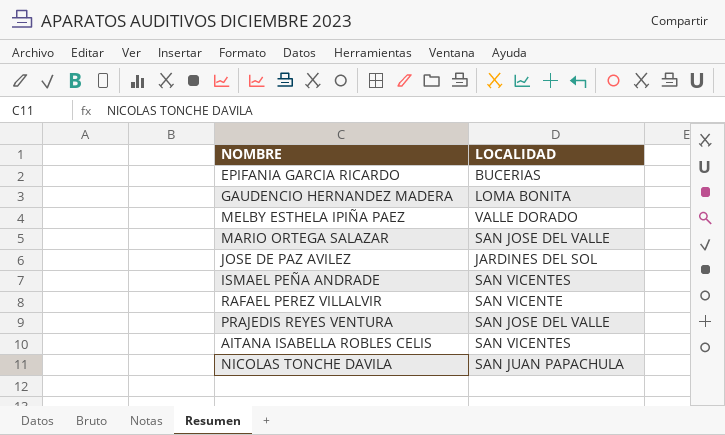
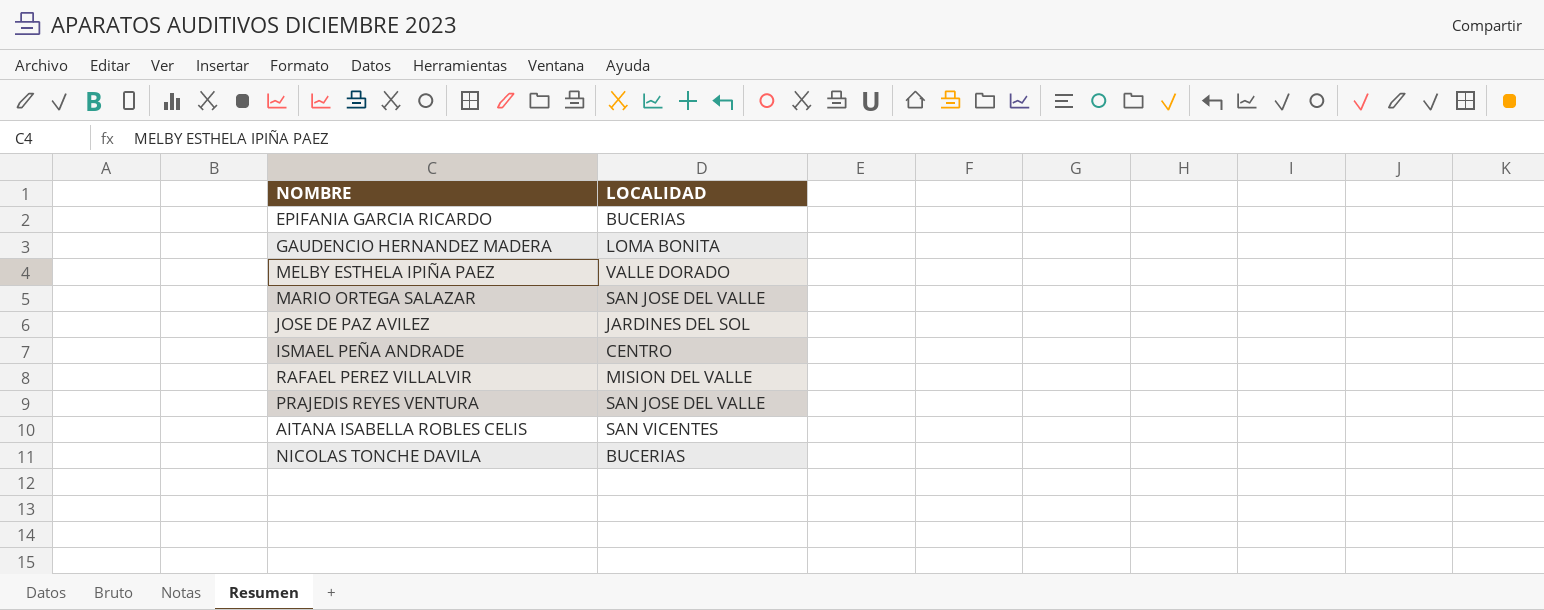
ISMAEL PEÑA ANDRADE | LOCALIDAD: SAN VICENTES -> CENTRO
RAFAEL PEREZ VILLALVIR | LOCALIDAD: SAN VICENTE -> MISION DEL VALLE
NICOLAS TONCHE DAVILA | LOCALIDAD: SAN JUAN PAPACHULA -> BUCERIAS

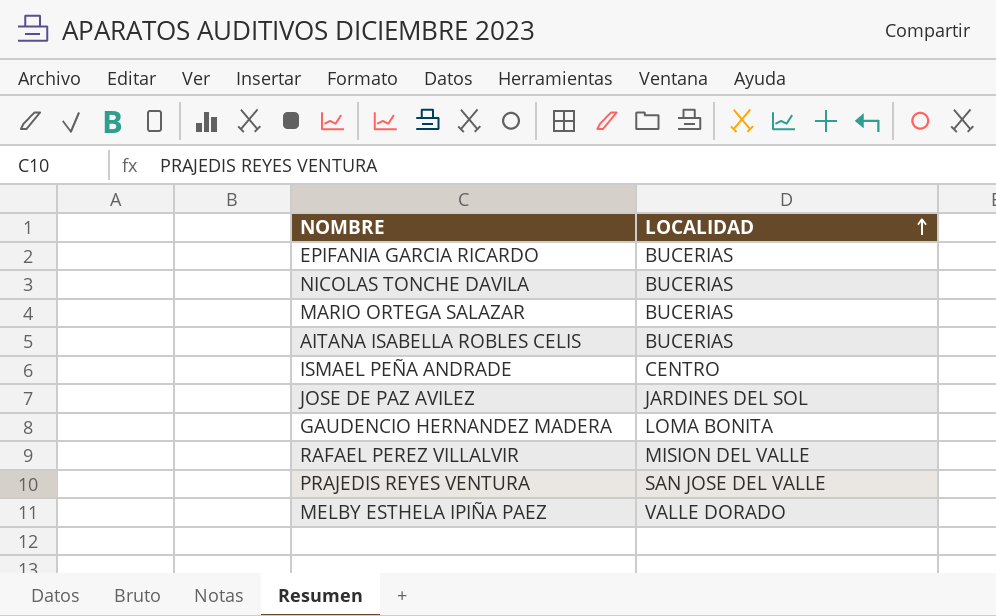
row order: none -> LOCALIDAD ascending
MARIO ORTEGA SALAZAR | LOCALIDAD: SAN JOSE DEL VALLE -> BUCERIAS
AITANA ISABELLA ROBLES CELIS | LOCALIDAD: SAN VICENTES -> BUCERIAS

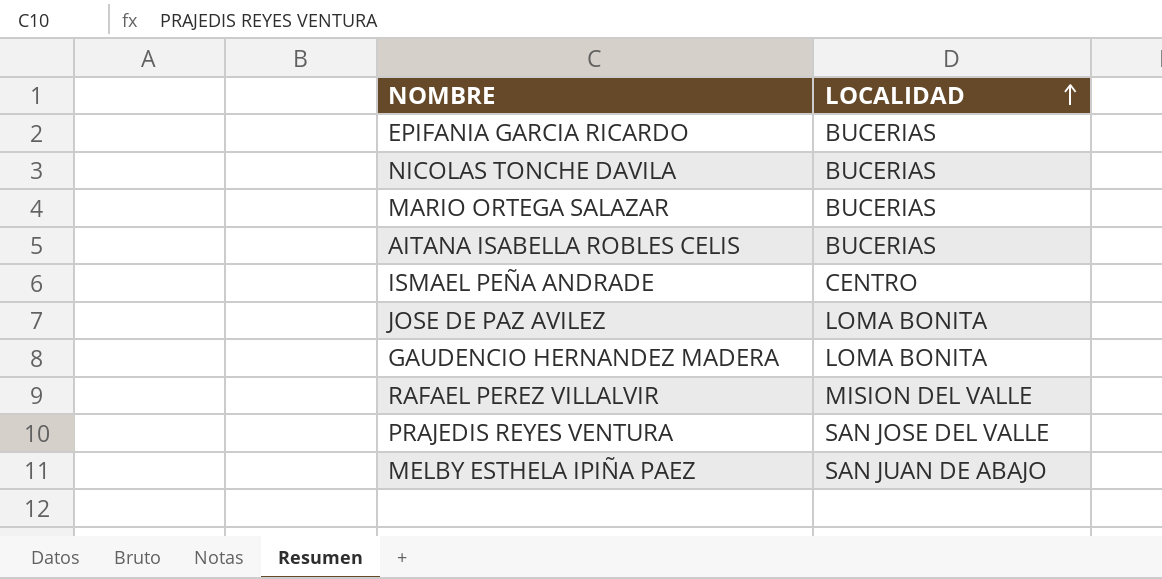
JOSE DE PAZ AVILEZ | LOCALIDAD: JARDINES DEL SOL -> LOMA BONITA
MELBY ESTHELA IPIÑA PAEZ | LOCALIDAD: VALLE DORADO -> SAN JUAN DE ABAJO

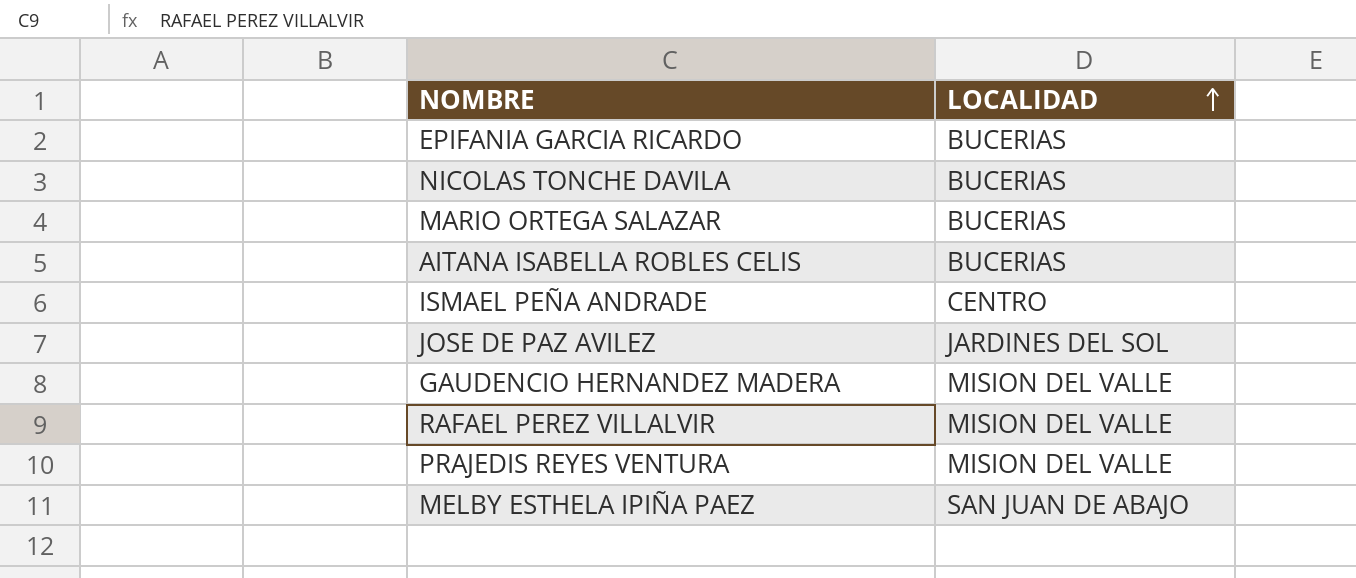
JOSE DE PAZ AVILEZ | LOCALIDAD: LOMA BONITA -> JARDINES DEL SOL
GAUDENCIO HERNANDEZ MADERA | LOCALIDAD: LOMA BONITA -> MISION DEL VALLE
PRAJEDIS REYES VENTURA | LOCALIDAD: SAN JOSE DEL VALLE -> MISION DEL VALLE

